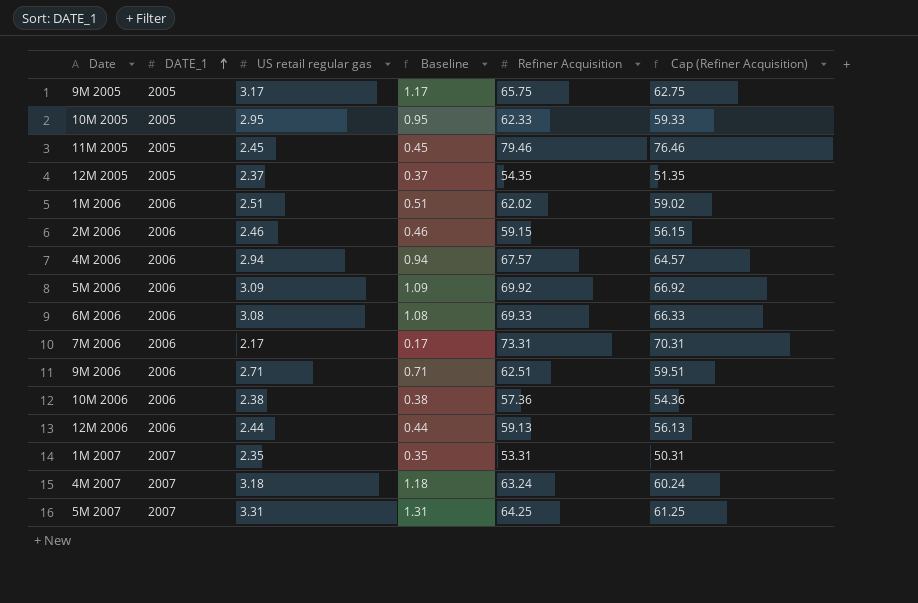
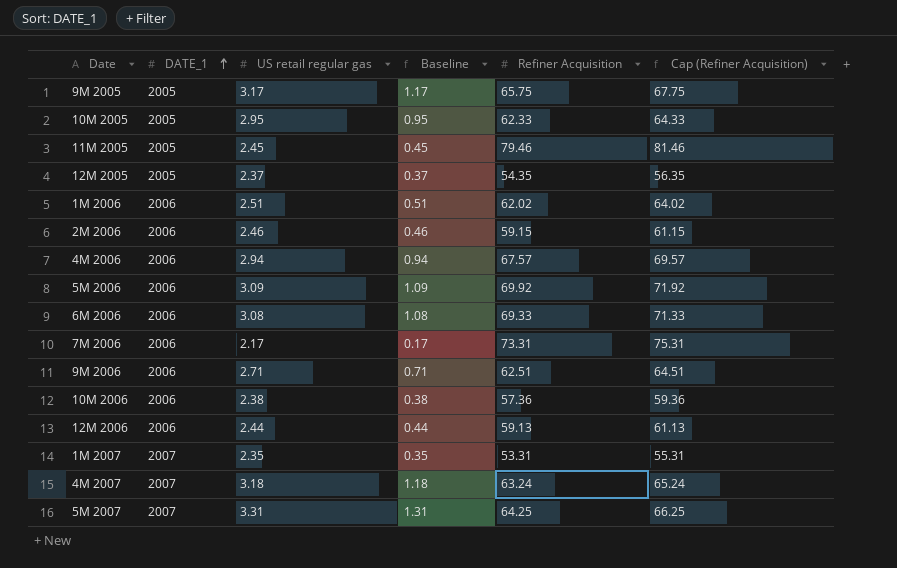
column Cap (Refiner Acquisition) | formula: [Refiner Acquisition] - 3 -> [Refiner Acquisition] + 2

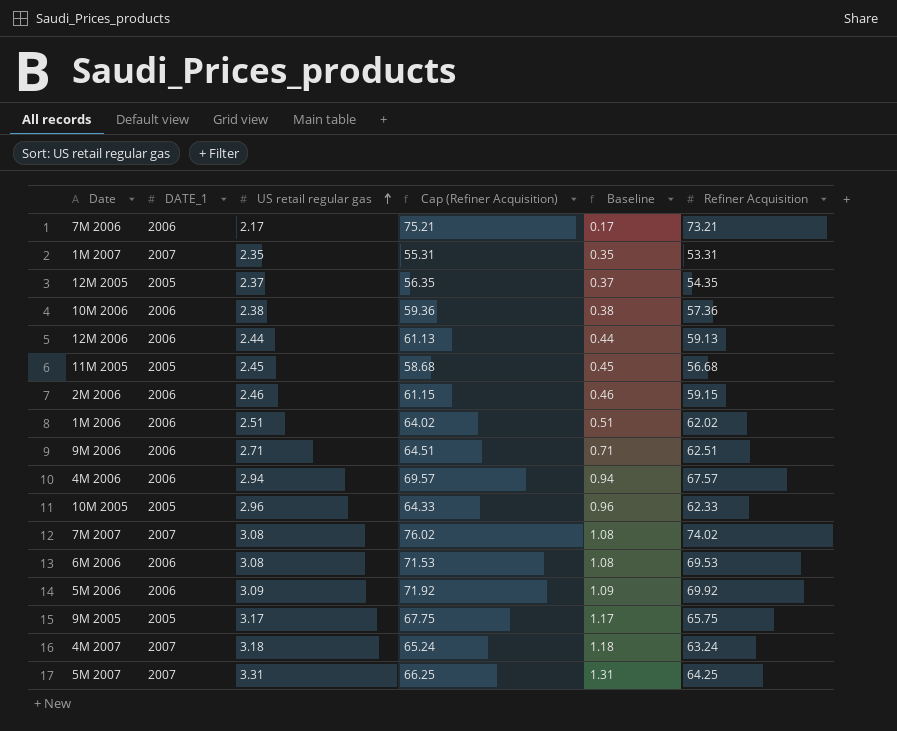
row order: DATE_1 ascending -> US retail regular gas ascending
column Cap (Refiner Acquisition) | position: 6 -> 4
7M 2006 | Cap (Refiner Acquisition): 75.31 -> 75.21
7M 2006 | Refiner Acquisition: 73.31 -> 73.21
11M 2005 | Cap (Refiner Acquisition): 81.46 -> 58.68
11M 2005 | Refiner Acquisition: 79.46 -> 56.68
10M 2005 | US retail regular gas: 2.95 -> 2.96
10M 2005 | Baseline: 0.95 -> 0.96
row 7M 2007: none -> 2007 | 3.08 | 76.02 | 1.08 | 74.02
6M 2006 | Cap (Refiner Acquisition): 71.33 -> 71.53
6M 2006 | Refiner Acquisition: 69.33 -> 69.53

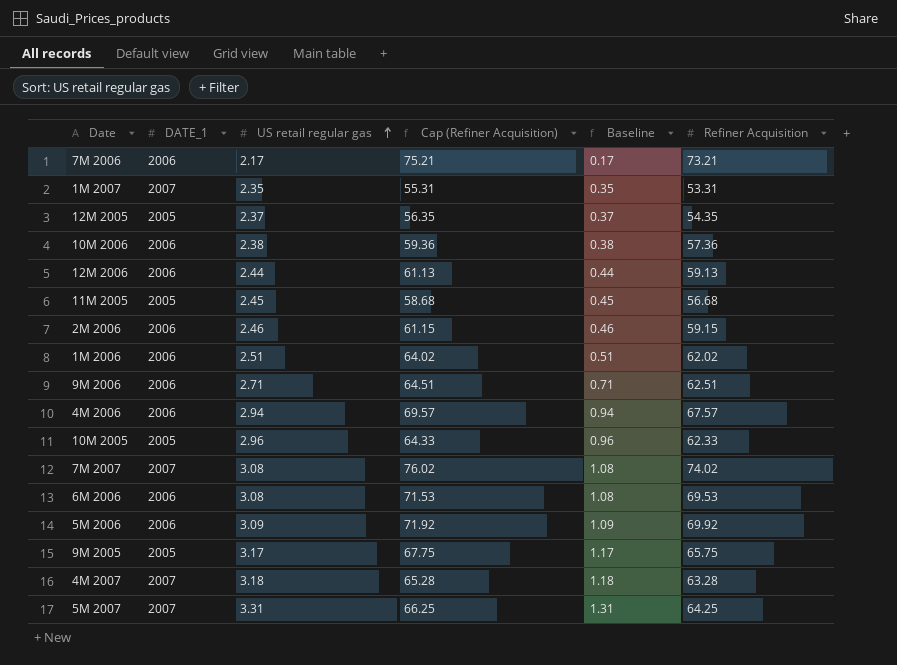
4M 2007 | Cap (Refiner Acquisition): 65.24 -> 65.28
4M 2007 | Refiner Acquisition: 63.24 -> 63.28

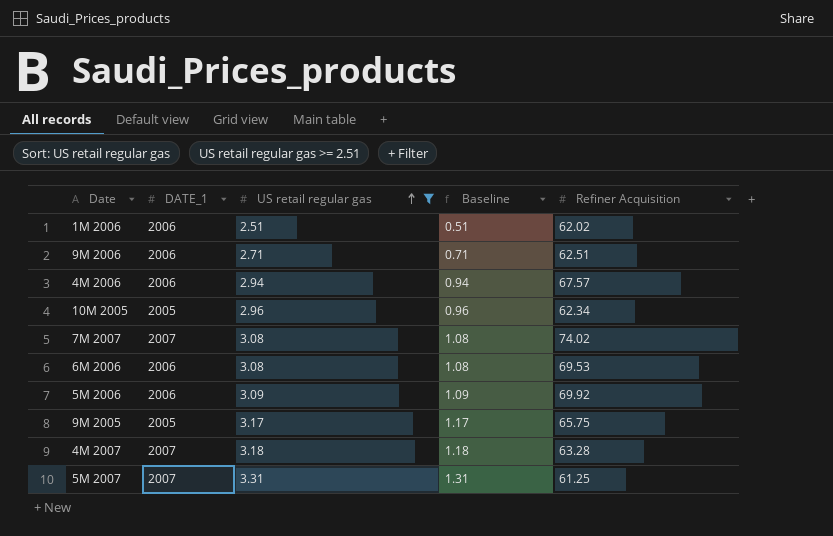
filter: none -> US retail regular gas >= 2.51
column Cap (Refiner Acquisition) | formula: [Refiner Acquisition] + 2 -> none
10M 2005 | Refiner Acquisition: 62.33 -> 62.34
5M 2007 | Refiner Acquisition: 64.25 -> 61.25

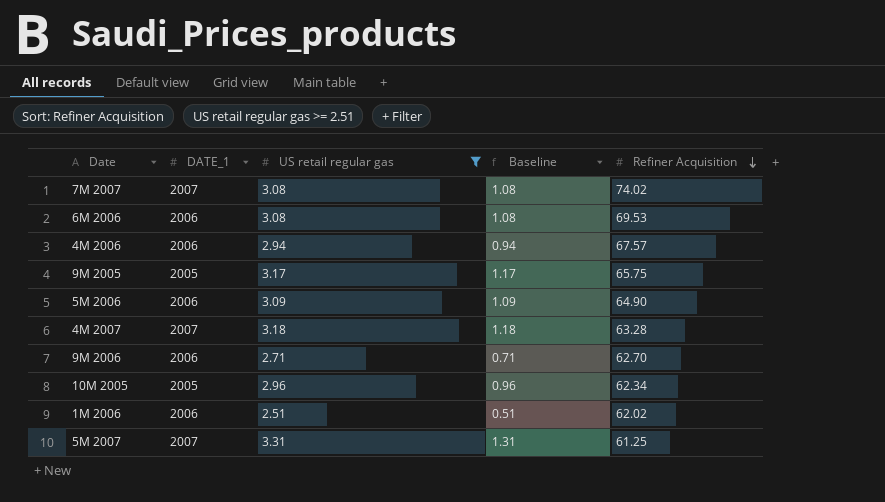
row order: US retail regular gas ascending -> Refiner Acquisition descending
5M 2006 | Refiner Acquisition: 69.92 -> 64.90
9M 2006 | Refiner Acquisition: 62.51 -> 62.70

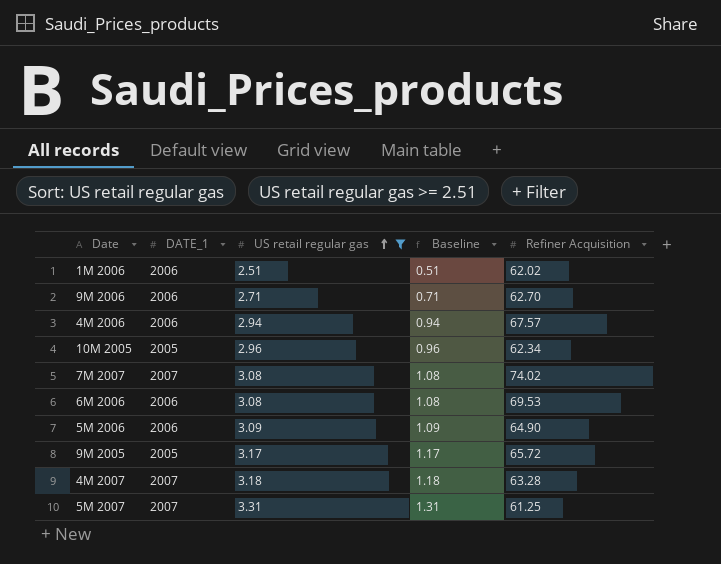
row order: Refiner Acquisition descending -> US retail regular gas ascending
9M 2005 | Refiner Acquisition: 65.75 -> 65.72

